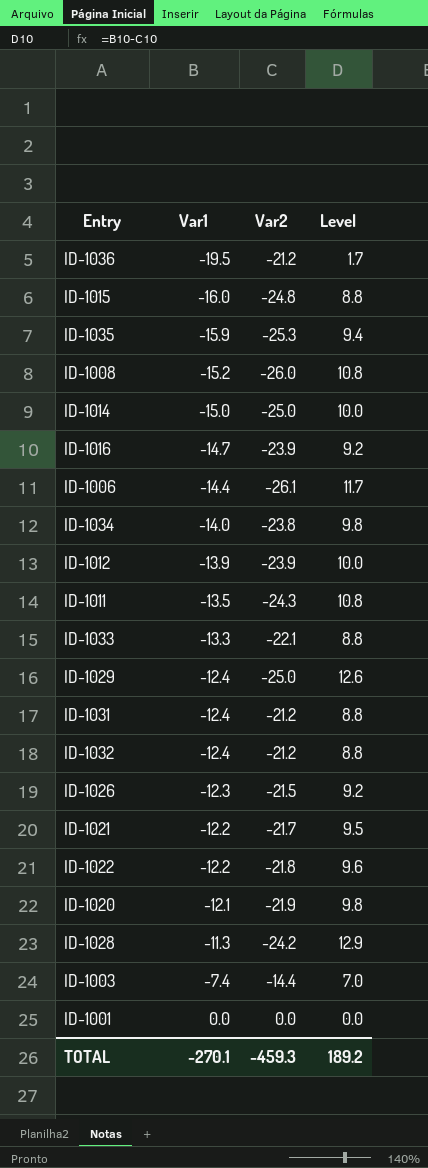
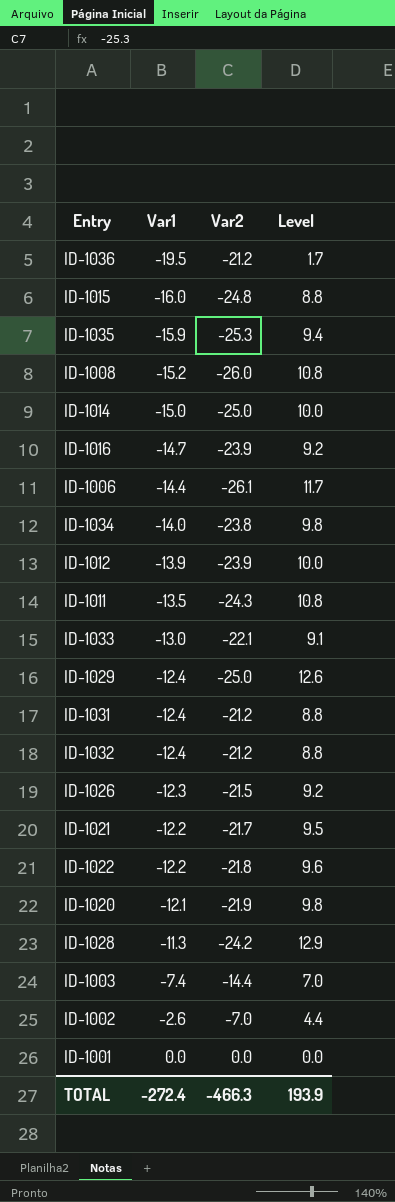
ID-1033 | Var1: -13.3 -> -13.0
ID-1033 | Level: 8.8 -> 9.1
row ID-1002: none -> -2.6 | -7.0 | 4.4
TOTAL | Var1: -270.1 -> -272.4
TOTAL | Var2: -459.3 -> -466.3
TOTAL | Level: 189.2 -> 193.9

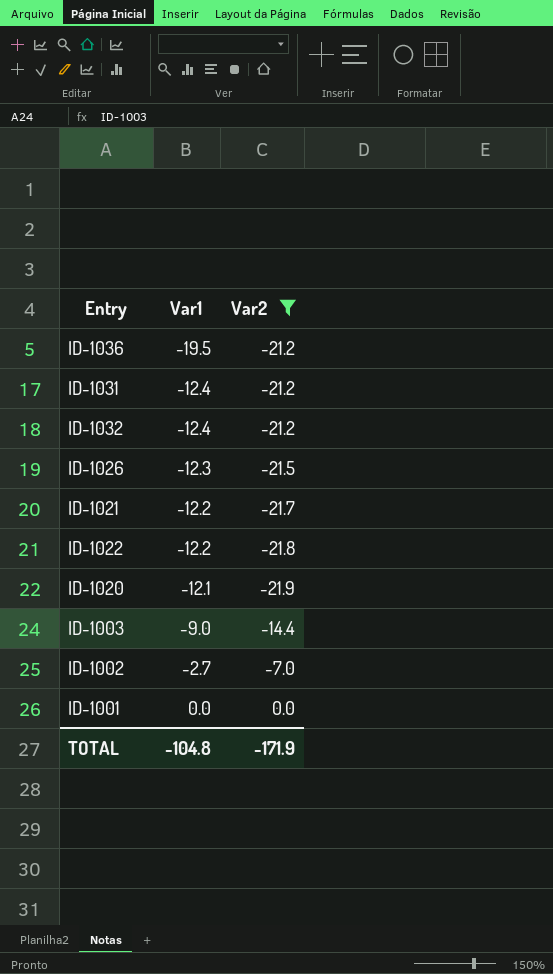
filter: none -> Var2 >= -21.9
column Level | formula: [Var1] - [Var2] -> none
ID-1003 | Var1: -7.4 -> -9.0
ID-1002 | Var1: -2.6 -> -2.7
TOTAL | Var1: -272.4 -> -104.8
TOTAL | Var2: -466.3 -> -171.9

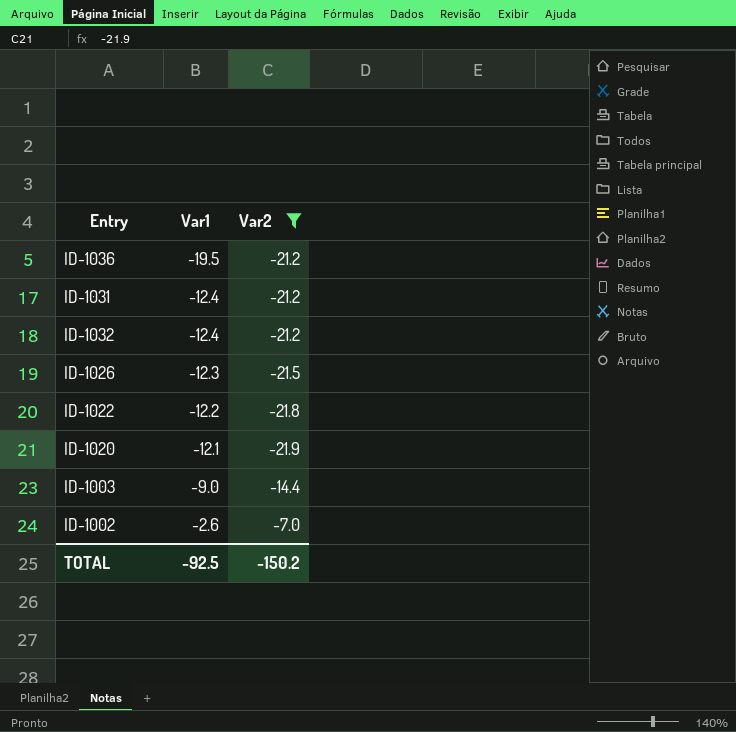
row ID-1021: -12.2 | -21.7 -> none
row ID-1001: 0.0 | 0.0 -> none
ID-1002 | Var1: -2.7 -> -2.6
TOTAL | Var1: -104.8 -> -92.5
TOTAL | Var2: -171.9 -> -150.2

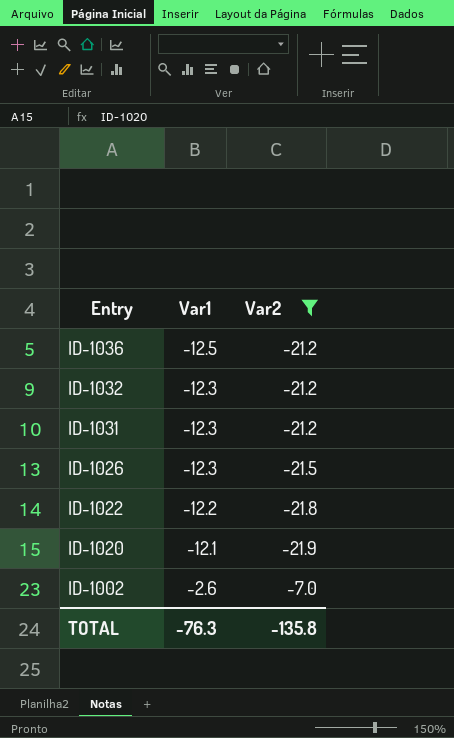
row order: Var1 ascending -> Entry descending
row ID-1003: -9.0 | -14.4 -> none
ID-1036 | Var1: -19.5 -> -12.5
ID-1032 | Var1: -12.4 -> -12.3
ID-1031 | Var1: -12.4 -> -12.3
TOTAL | Var1: -92.5 -> -76.3
TOTAL | Var2: -150.2 -> -135.8

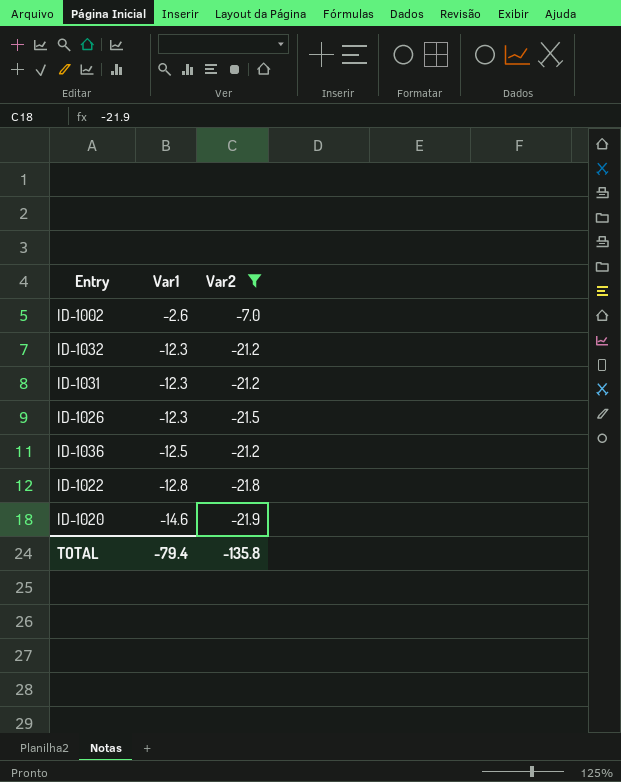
row order: Entry descending -> Var1 descending
ID-1022 | Var1: -12.2 -> -12.8
ID-1020 | Var1: -12.1 -> -14.6
TOTAL | Var1: -76.3 -> -79.4

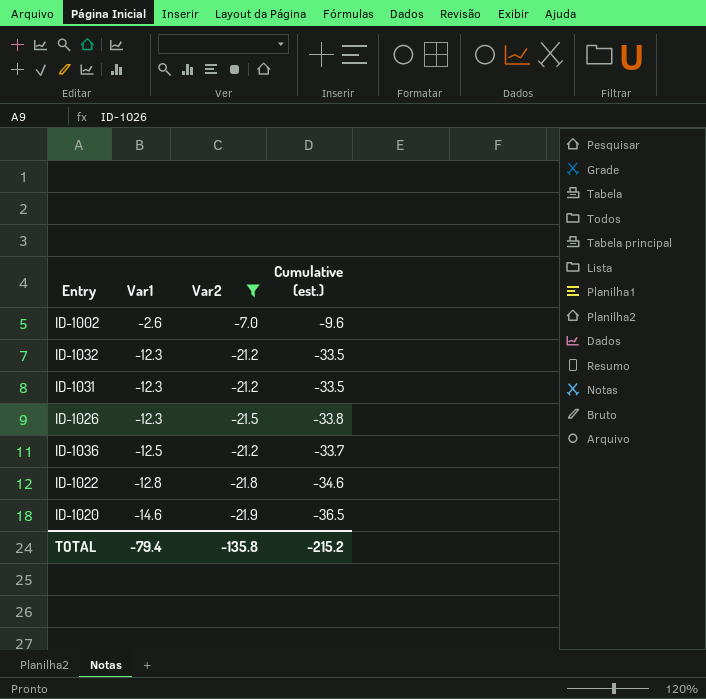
column Cumulative (est.) | formula: none -> [Var1] + [Var2]

